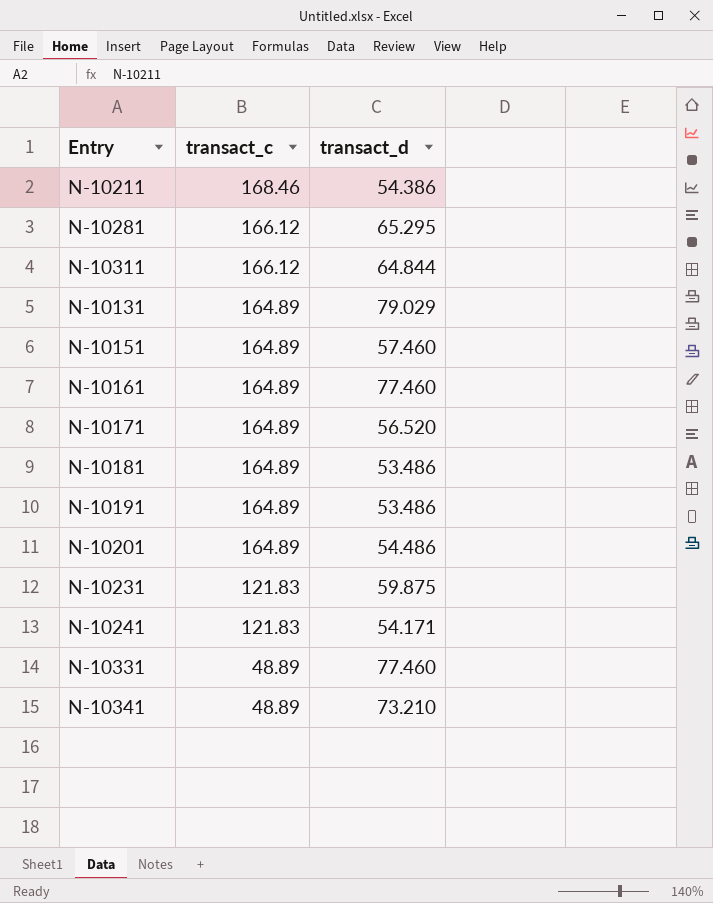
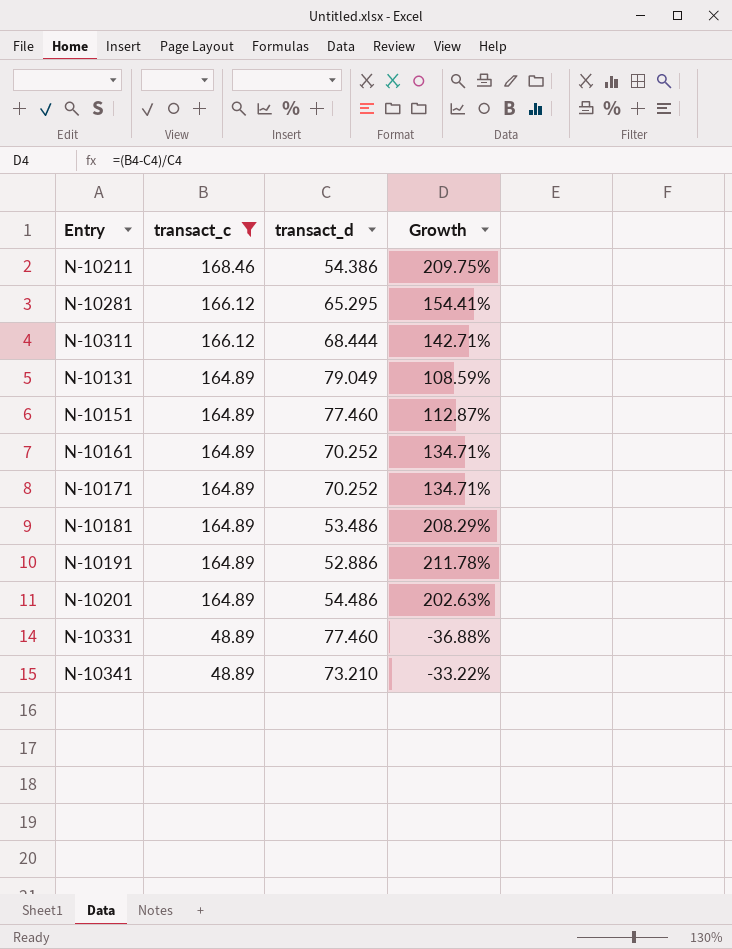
filter: none -> transact_c != 121.83
column Growth | formula: none -> ([transact_c] - [transact_d]) / [transact_d]
N-10311 | transact_d: 64.844 -> 68.444
N-10131 | transact_d: 79.029 -> 79.049
N-10151 | transact_d: 57.460 -> 77.460
N-10161 | transact_d: 77.460 -> 70.252
N-10171 | transact_d: 56.520 -> 70.252
N-10191 | transact_d: 53.486 -> 52.886

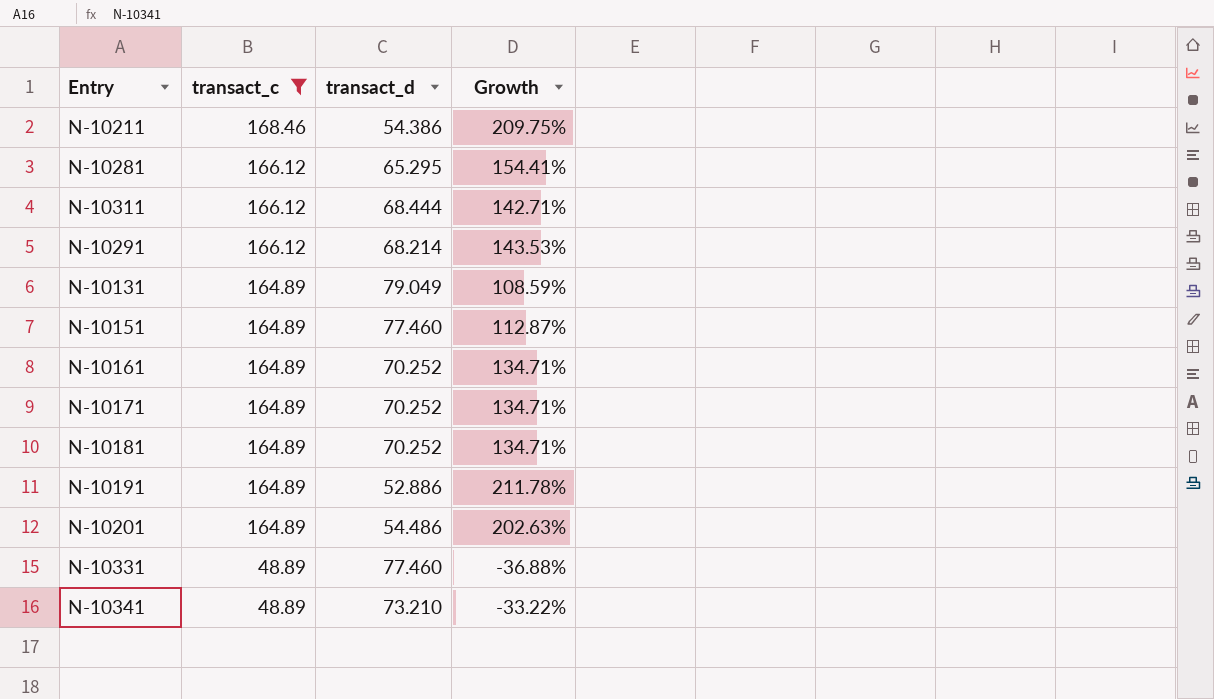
row N-10291: none -> 166.12 | 68.214 | 143.53%
N-10181 | transact_d: 53.486 -> 70.252
N-10181 | Growth: 208.29% -> 134.71%

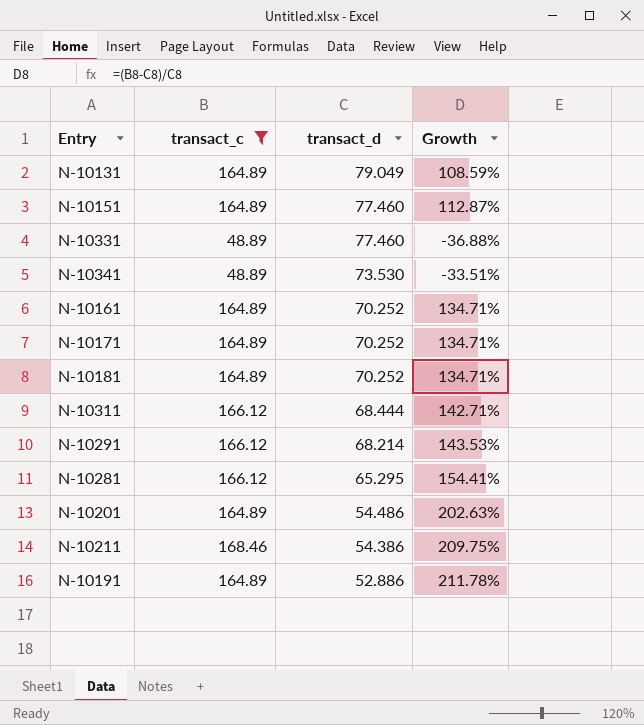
row order: transact_c descending -> transact_d descending
N-10341 | transact_d: 73.210 -> 73.530
N-10341 | Growth: -33.22% -> -33.51%

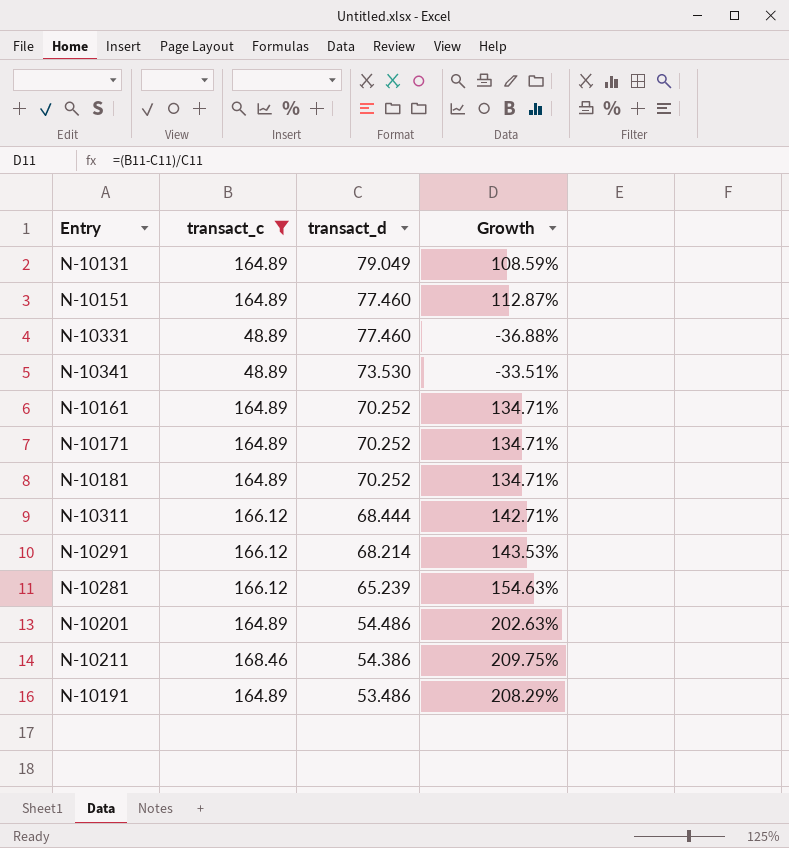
N-10281 | transact_d: 65.295 -> 65.239
N-10281 | Growth: 154.41% -> 154.63%
N-10191 | transact_d: 52.886 -> 53.486
N-10191 | Growth: 211.78% -> 208.29%

